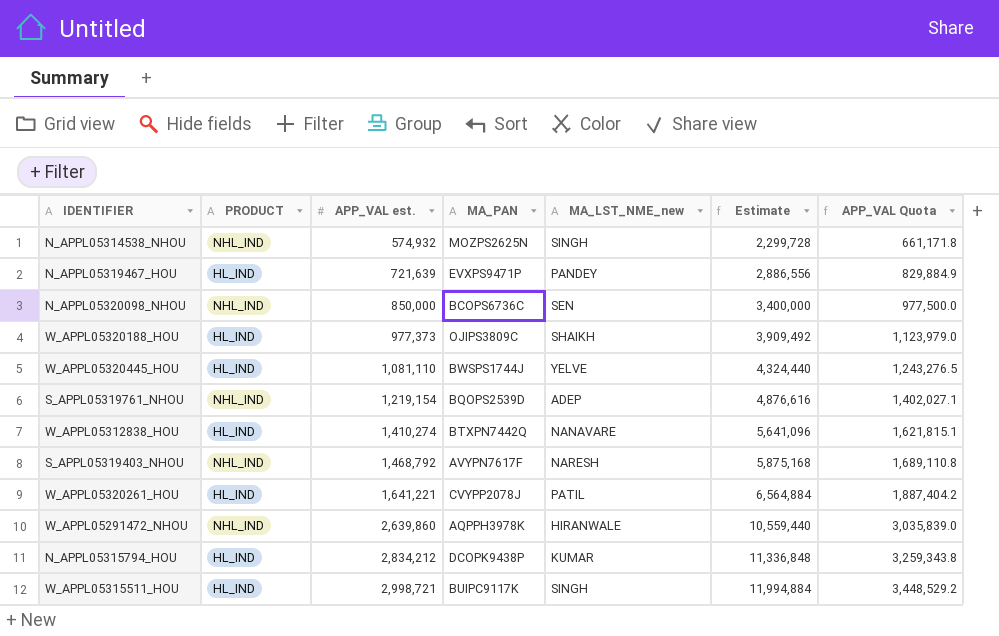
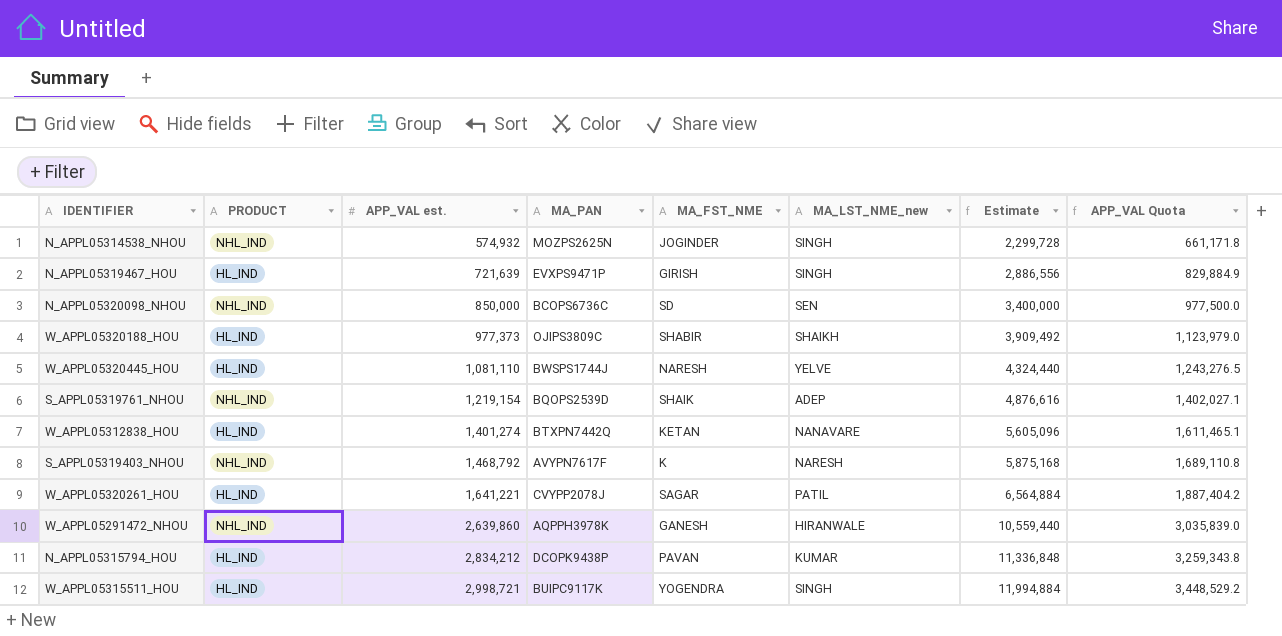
column MA_FST_NME | position: none -> 5
N_APPL05319467_HOU | MA_LST_NME_new: PANDEY -> SINGH
W_APPL05312838_HOU | APP_VAL est.: 1,410,274 -> 1,401,274
W_APPL05312838_HOU | Estimate: 5,641,096 -> 5,605,096
W_APPL05312838_HOU | APP_VAL Quota: 1,621,815.1 -> 1,611,465.1

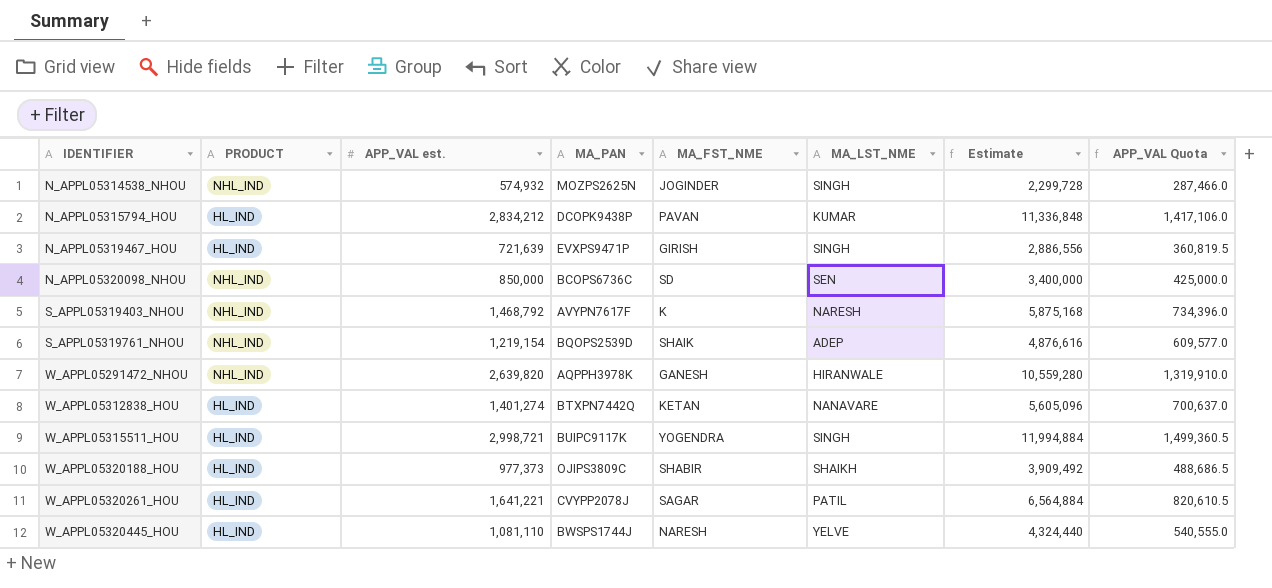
row order: APP_VAL est. ascending -> IDENTIFIER ascending
column name: MA_LST_NME_new -> MA_LST_NME
column APP_VAL Quota | formula: [APP_VAL est.] * 1.15 -> [APP_VAL est.] * 0.5
W_APPL05291472_NHOU | APP_VAL est.: 2,639,860 -> 2,639,820
W_APPL05291472_NHOU | Estimate: 10,559,440 -> 10,559,280

